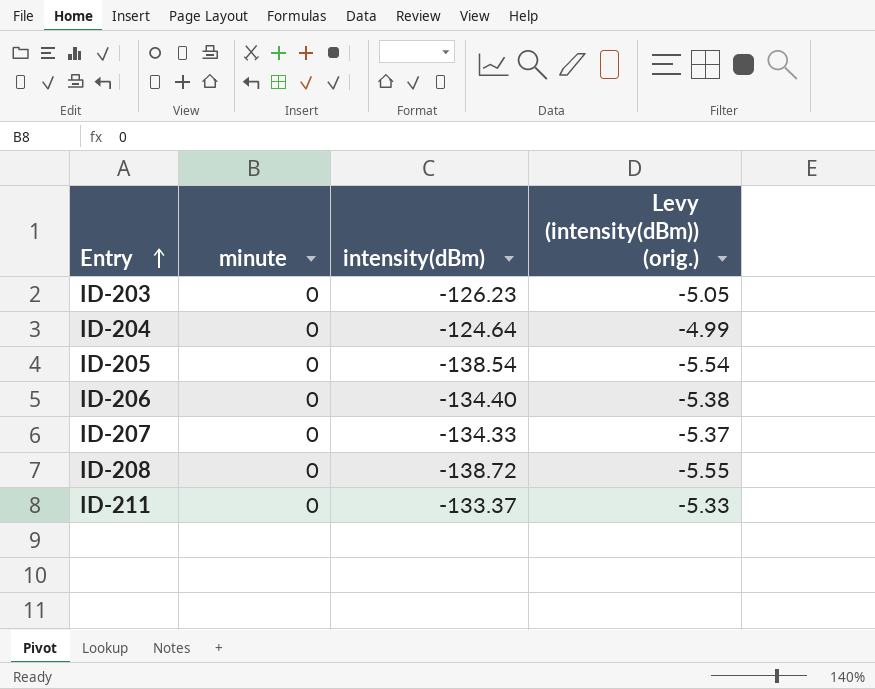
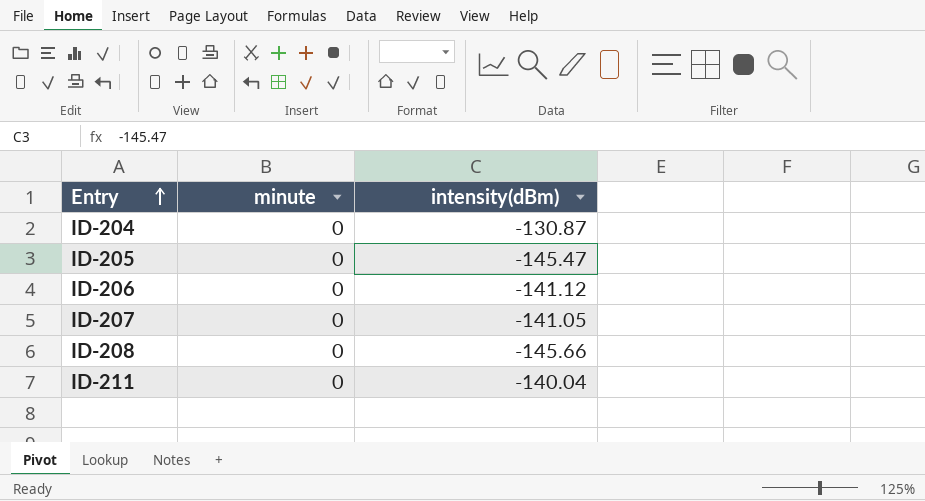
column Levy (intensity(dBm)) (orig.) | formula: [intensity(dBm)] * 0.04 -> none
row ID-203: 0 | -126.23 | -5.05 -> none
ID-204 | intensity(dBm): -124.64 -> -130.87
ID-205 | intensity(dBm): -138.54 -> -145.47
ID-206 | intensity(dBm): -134.40 -> -141.12
ID-207 | intensity(dBm): -134.33 -> -141.05
ID-208 | intensity(dBm): -138.72 -> -145.66
ID-211 | intensity(dBm): -133.37 -> -140.04

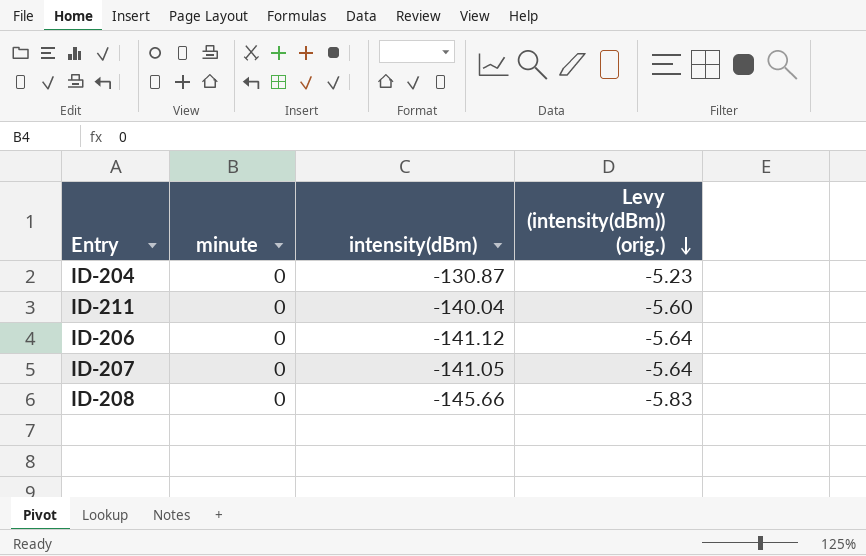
row order: Entry ascending -> Levy (intensity(dBm)) (orig.) descending
column Levy (intensity(dBm)) (orig.) | formula: none -> [intensity(dBm)] * 0.04
row ID-205: 0 | -145.47 -> none

